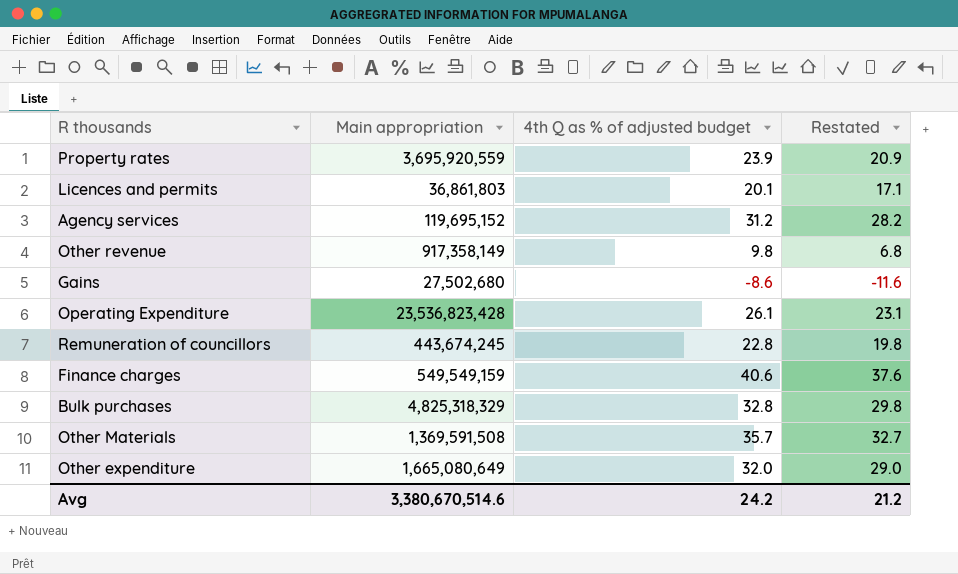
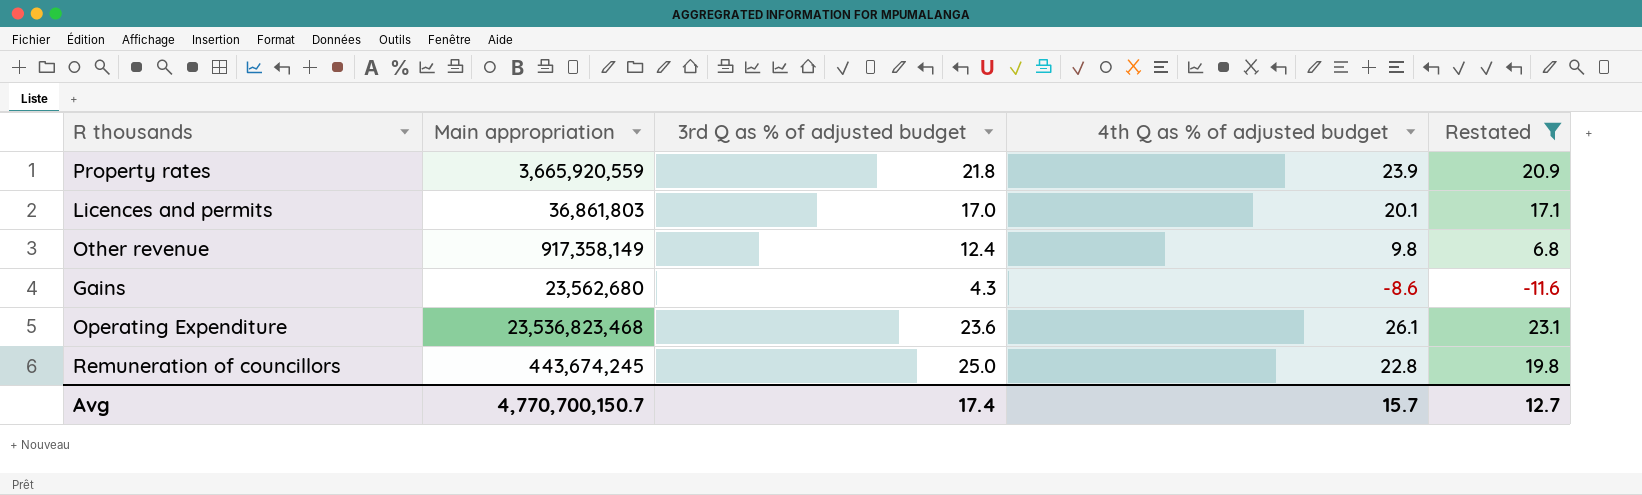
filter: none -> Restated <= 23.1
column 3rd Q as % of adjusted budget | position: none -> 3
Property rates | Main appropriation: 3,695,920,559 -> 3,665,920,559
Gains | Main appropriation: 27,502,680 -> 23,562,680
Operating Expenditure | Main appropriation: 23,536,823,428 -> 23,536,823,468
Avg | Main appropriation: 3,380,670,514.6 -> 4,770,700,150.7
Avg | 4th Q as % of adjusted budget: 24.2 -> 15.7
Avg | Restated: 21.2 -> 12.7

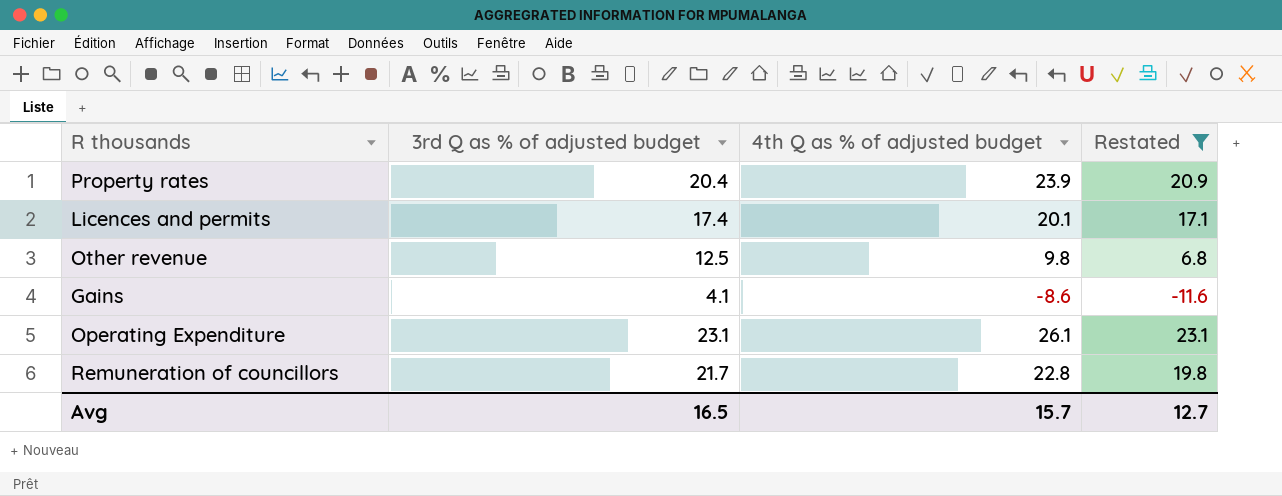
column Main appropriation | position: 2 -> none
Property rates | 3rd Q as % of adjusted budget: 21.8 -> 20.4
Licences and permits | 3rd Q as % of adjusted budget: 17.0 -> 17.4
Other revenue | 3rd Q as % of adjusted budget: 12.4 -> 12.5
Gains | 3rd Q as % of adjusted budget: 4.3 -> 4.1
Operating Expenditure | 3rd Q as % of adjusted budget: 23.6 -> 23.1
Remuneration of councillors | 3rd Q as % of adjusted budget: 25.0 -> 21.7
Avg | 3rd Q as % of adjusted budget: 17.4 -> 16.5

